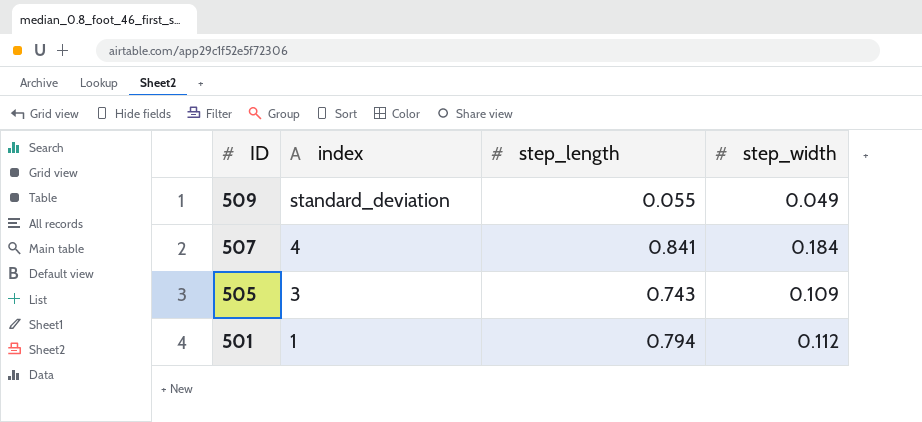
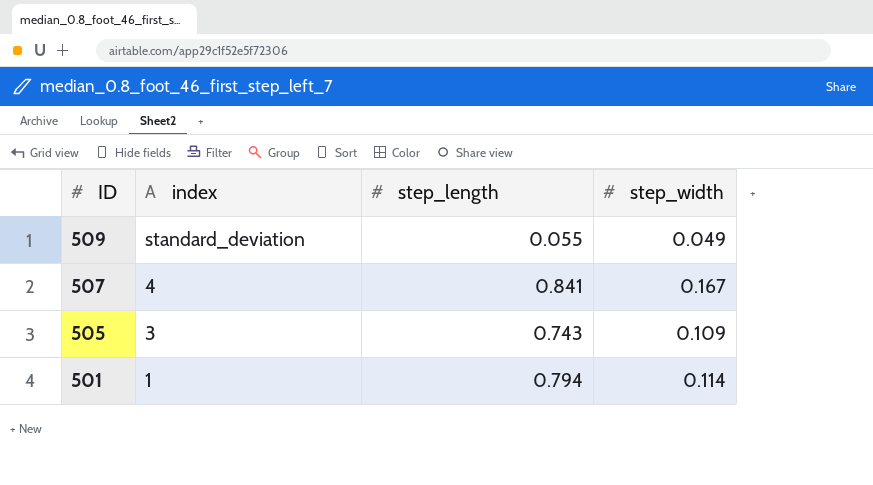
507 | step_width: 0.184 -> 0.167
501 | step_width: 0.112 -> 0.114

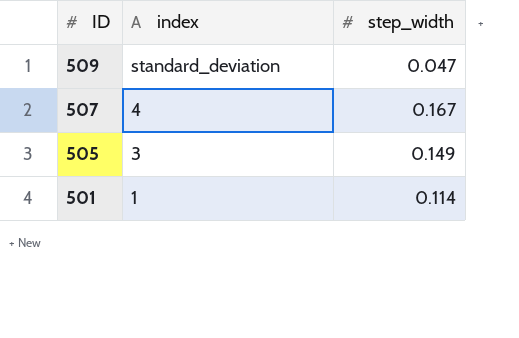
column step_length | position: 3 -> none
509 | step_width: 0.049 -> 0.047
505 | step_width: 0.109 -> 0.149

